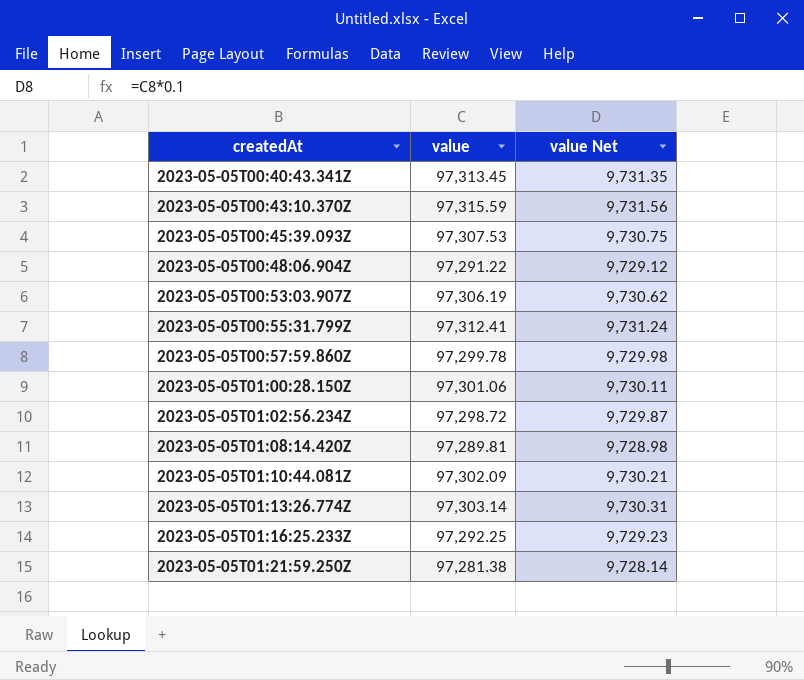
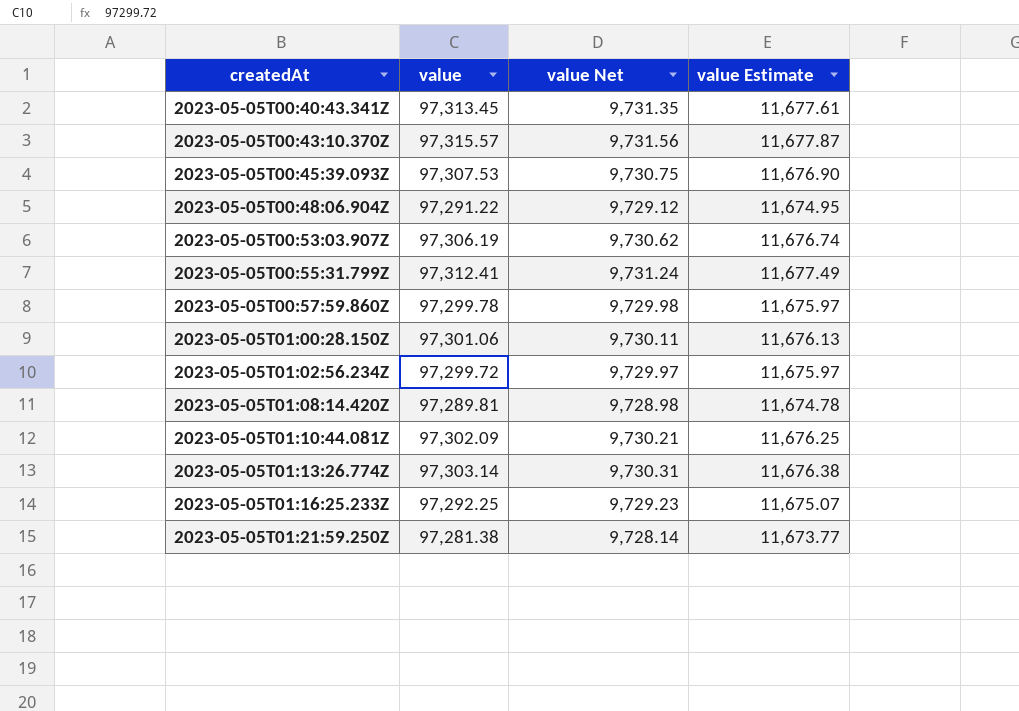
column value Estimate | formula: none -> [value] * 0.12
2023-05-05T00:43:10.370Z | value: 97,315.59 -> 97,315.57
2023-05-05T01:02:56.234Z | value: 97,298.72 -> 97,299.72
2023-05-05T01:02:56.234Z | value Net: 9,729.87 -> 9,729.97

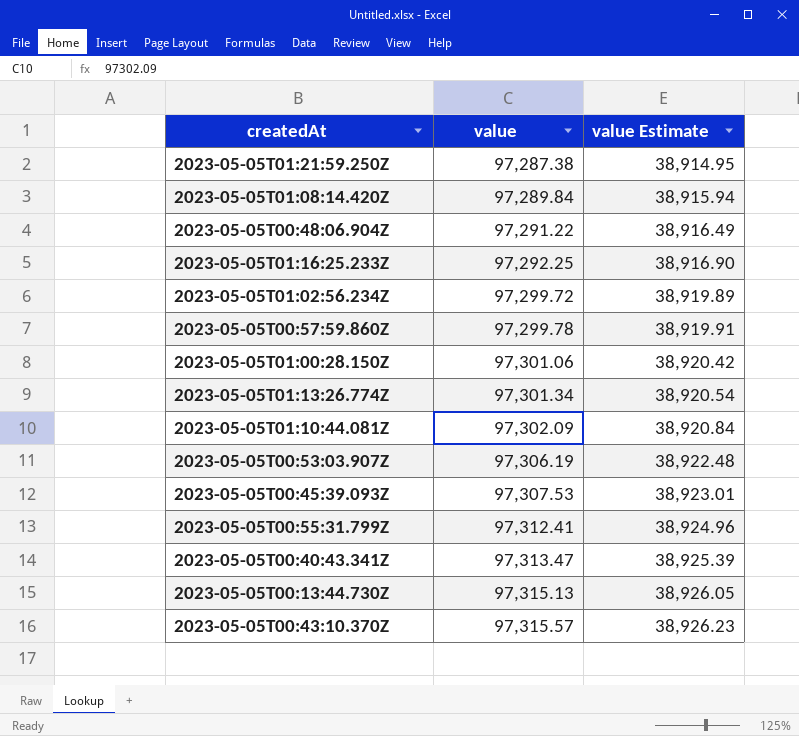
row order: createdAt ascending -> value ascending
column value Net | formula: [value] * 0.1 -> none
column value Estimate | formula: [value] * 0.12 -> [value] * 0.4
2023-05-05T01:21:59.250Z | value: 97,281.38 -> 97,287.38
2023-05-05T01:08:14.420Z | value: 97,289.81 -> 97,289.84
2023-05-05T01:13:26.774Z | value: 97,303.14 -> 97,301.34
2023-05-05T00:40:43.341Z | value: 97,313.45 -> 97,313.47
row 2023-05-05T00:13:44.730Z: none -> 97,315.13 | 38,926.05

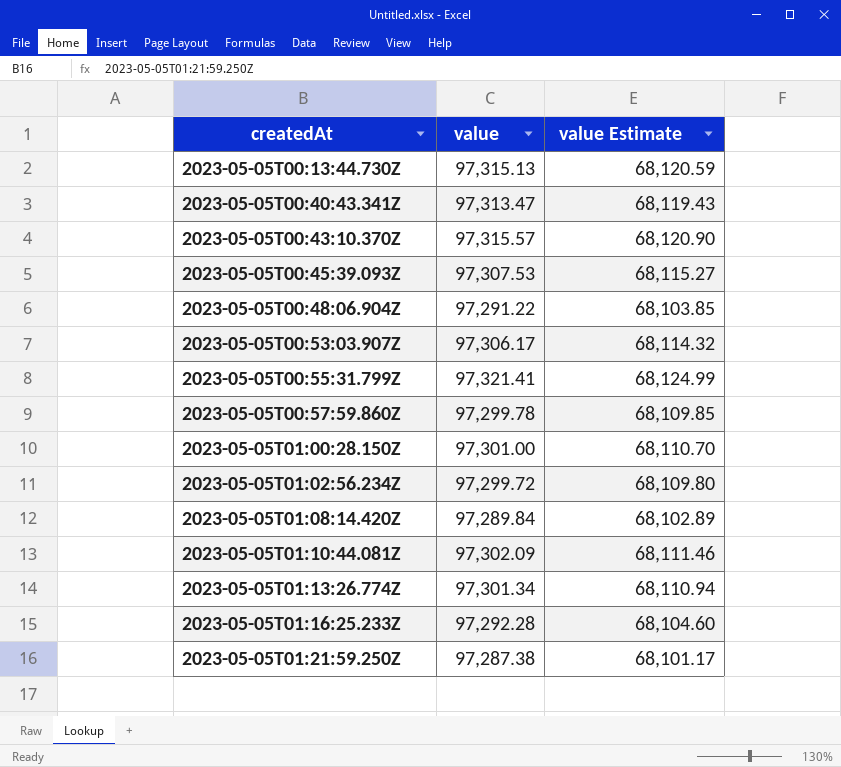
row order: value ascending -> createdAt ascending
column value Estimate | formula: [value] * 0.4 -> [value] * 0.7
2023-05-05T00:53:03.907Z | value: 97,306.19 -> 97,306.17
2023-05-05T00:55:31.799Z | value: 97,312.41 -> 97,321.41
2023-05-05T01:00:28.150Z | value: 97,301.06 -> 97,301.00
2023-05-05T01:16:25.233Z | value: 97,292.25 -> 97,292.28

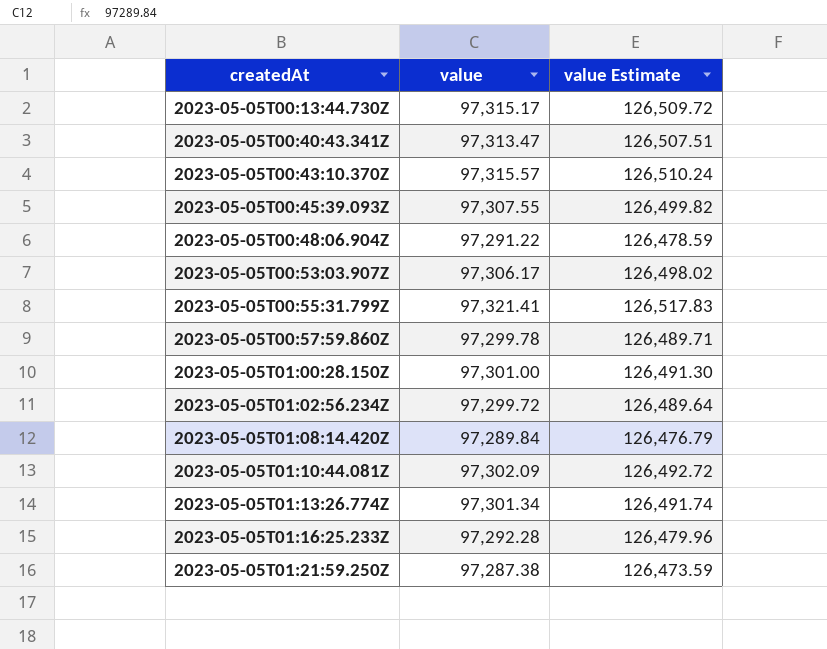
column value Estimate | formula: [value] * 0.7 -> [value] * 1.3
2023-05-05T00:13:44.730Z | value: 97,315.13 -> 97,315.17
2023-05-05T00:45:39.093Z | value: 97,307.53 -> 97,307.55

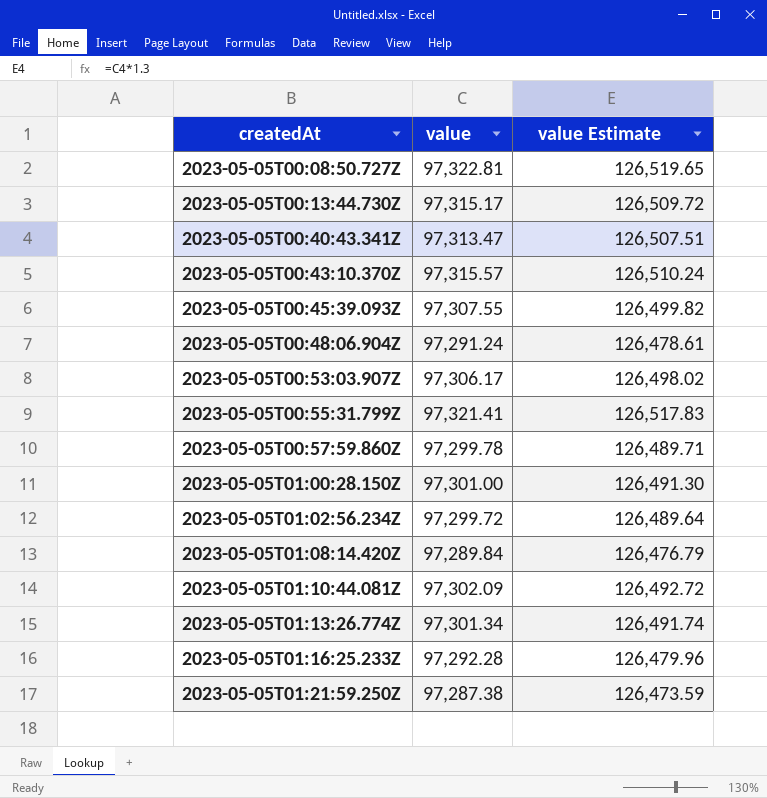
row 2023-05-05T00:08:50.727Z: none -> 97,322.81 | 126,519.65
2023-05-05T00:48:06.904Z | value: 97,291.22 -> 97,291.24
2023-05-05T00:48:06.904Z | value Estimate: 126,478.59 -> 126,478.61

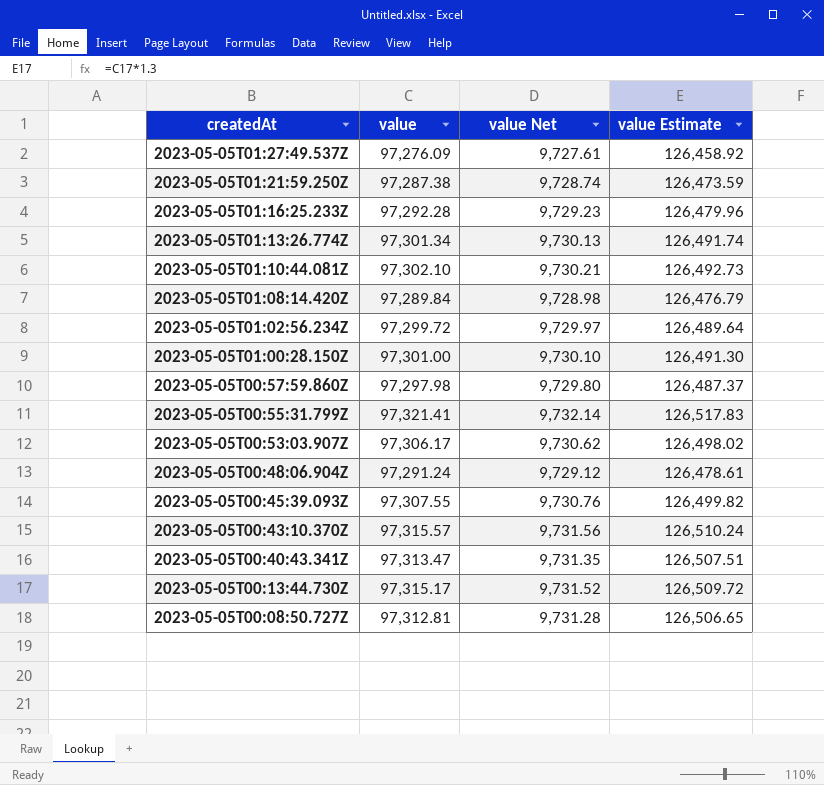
row order: createdAt ascending -> createdAt descending
column value Net | formula: none -> [value] * 0.1
row 2023-05-05T01:27:49.537Z: none -> 97,276.09 | 9,727.61 | 126,458.92
2023-05-05T01:10:44.081Z | value: 97,302.09 -> 97,302.10
2023-05-05T01:10:44.081Z | value Estimate: 126,492.72 -> 126,492.73
2023-05-05T00:57:59.860Z | value: 97,299.78 -> 97,297.98
2023-05-05T00:57:59.860Z | value Estimate: 126,489.71 -> 126,487.37
2023-05-05T00:08:50.727Z | value: 97,322.81 -> 97,312.81
2023-05-05T00:08:50.727Z | value Estimate: 126,519.65 -> 126,506.65

